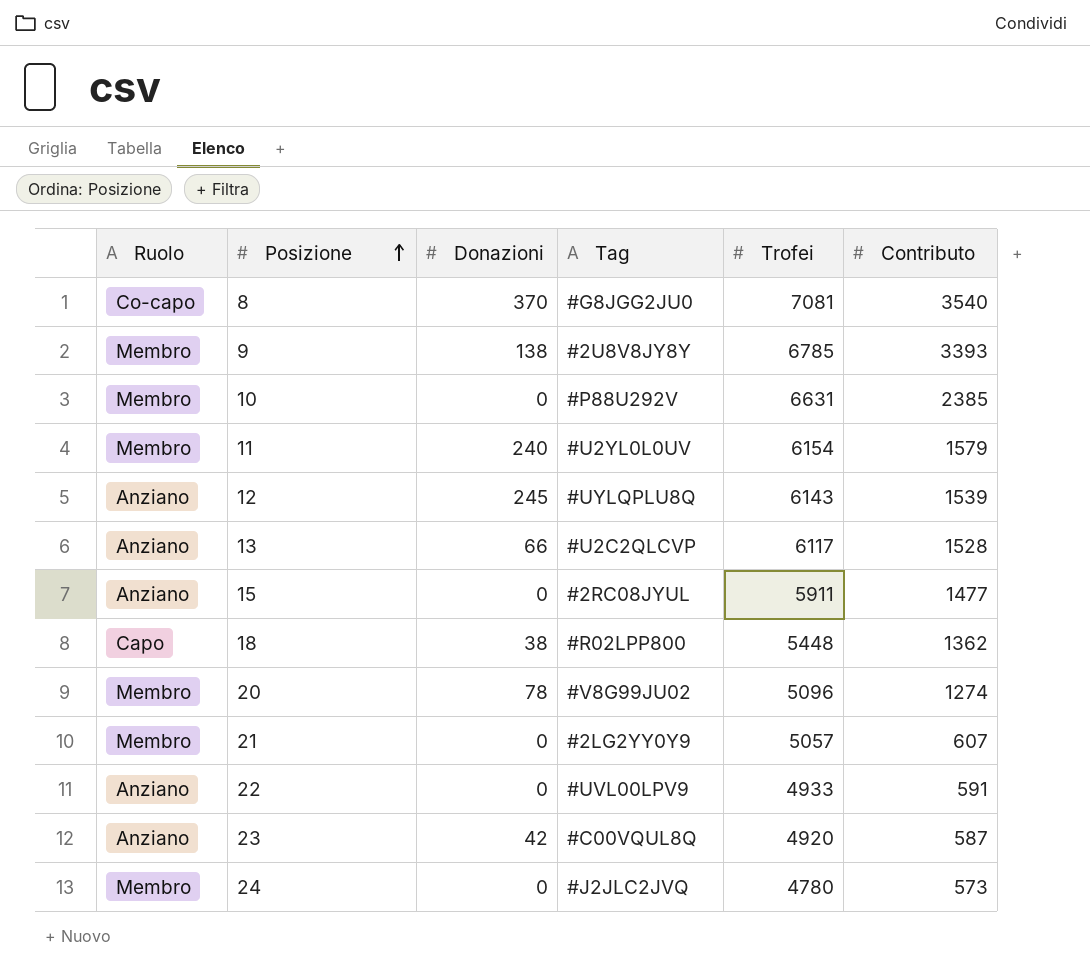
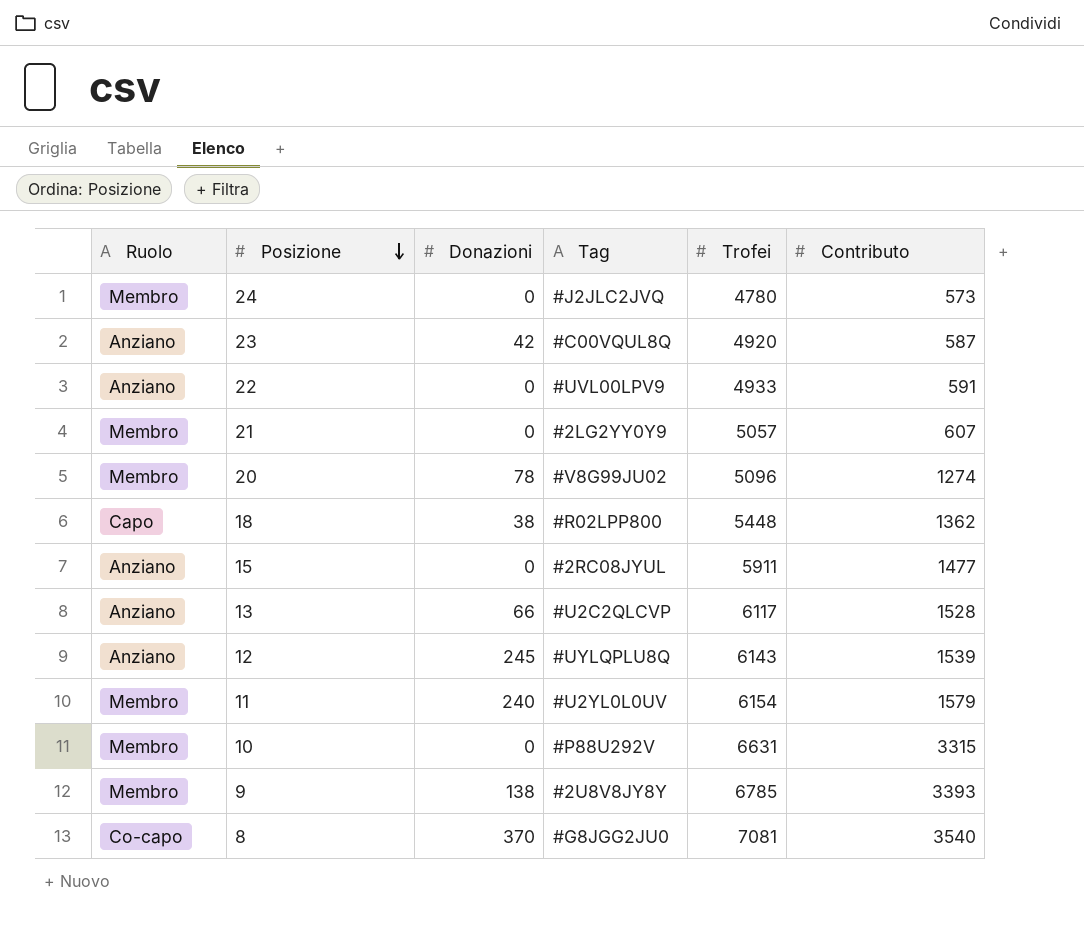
row order: Posizione ascending -> Posizione descending
10 | Contributo: 2385 -> 3315

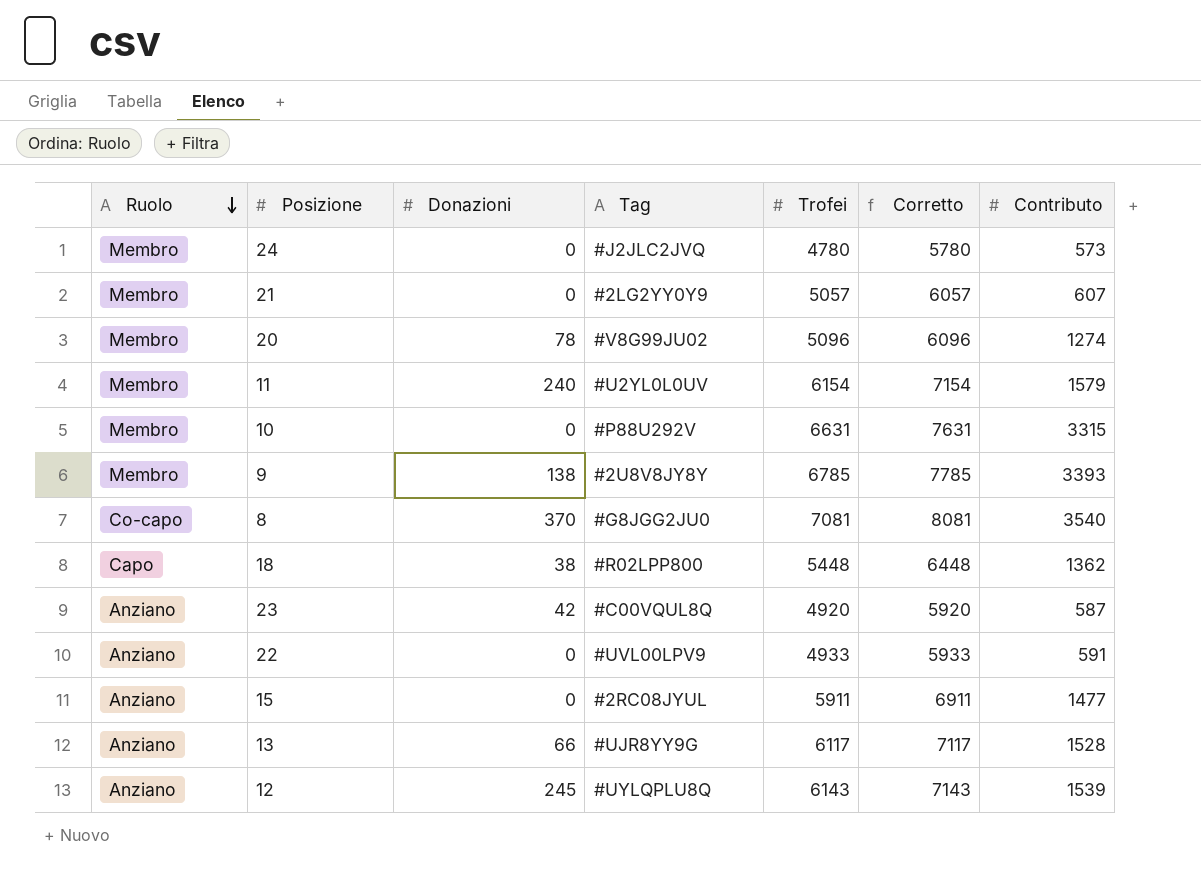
row order: Posizione descending -> Ruolo descending
column Corretto | formula: none -> [Trofei] + 1000
13 | Tag: #U2C2QLCVP -> #UJR8YY9G

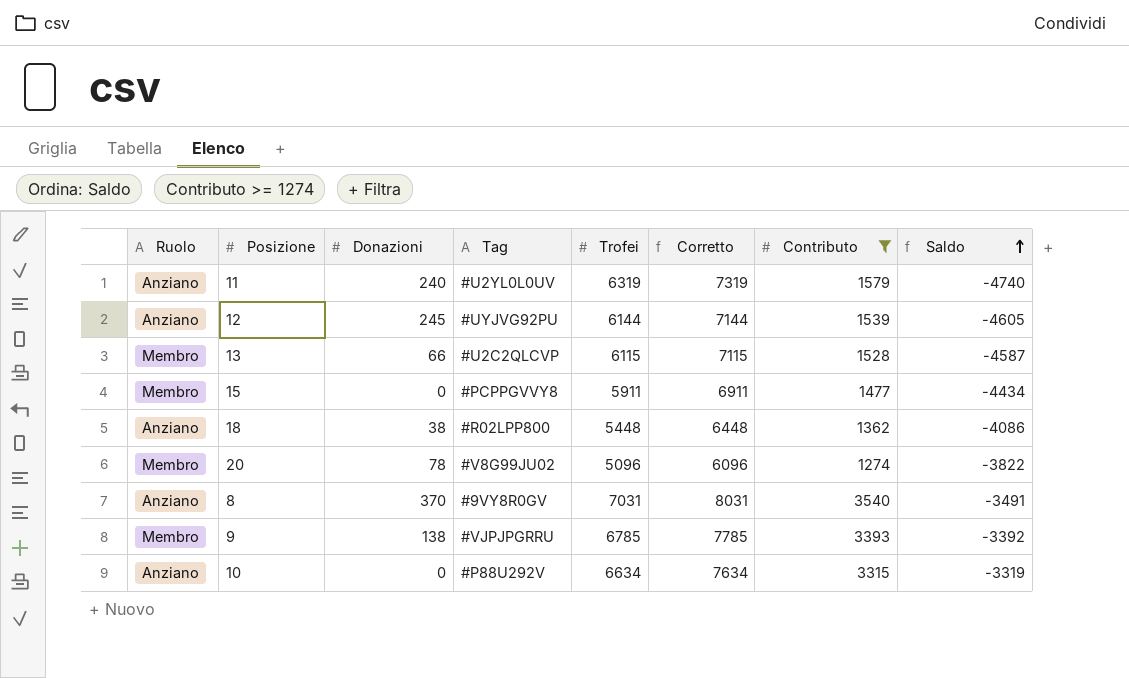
filter: none -> Contributo >= 1274
row order: Ruolo descending -> Saldo ascending
column Saldo | formula: none -> [Contributo] - [Trofei]
11 | Ruolo: Membro -> Anziano
11 | Trofei: 6154 -> 6319
11 | Corretto: 7154 -> 7319
12 | Tag: #UYLQPLU8Q -> #UYJVG92PU
12 | Trofei: 6143 -> 6144
12 | Corretto: 7143 -> 7144
13 | Ruolo: Anziano -> Membro
13 | Tag: #UJR8YY9G -> #U2C2QLCVP
13 | Trofei: 6117 -> 6115
13 | Corretto: 7117 -> 7115
15 | Ruolo: Anziano -> Membro
15 | Tag: #2RC08JYUL -> #PCPPGVVY8
18 | Ruolo: Capo -> Anziano
8 | Ruolo: Co-capo -> Anziano
8 | Tag: #G8JGG2JU0 -> #9VY8R0GV
8 | Trofei: 7081 -> 7031
8 | Corretto: 8081 -> 8031
9 | Tag: #2U8V8JY8Y -> #VJPJPGRRU
10 | Ruolo: Membro -> Anziano
10 | Trofei: 6631 -> 6634
10 | Corretto: 7631 -> 7634

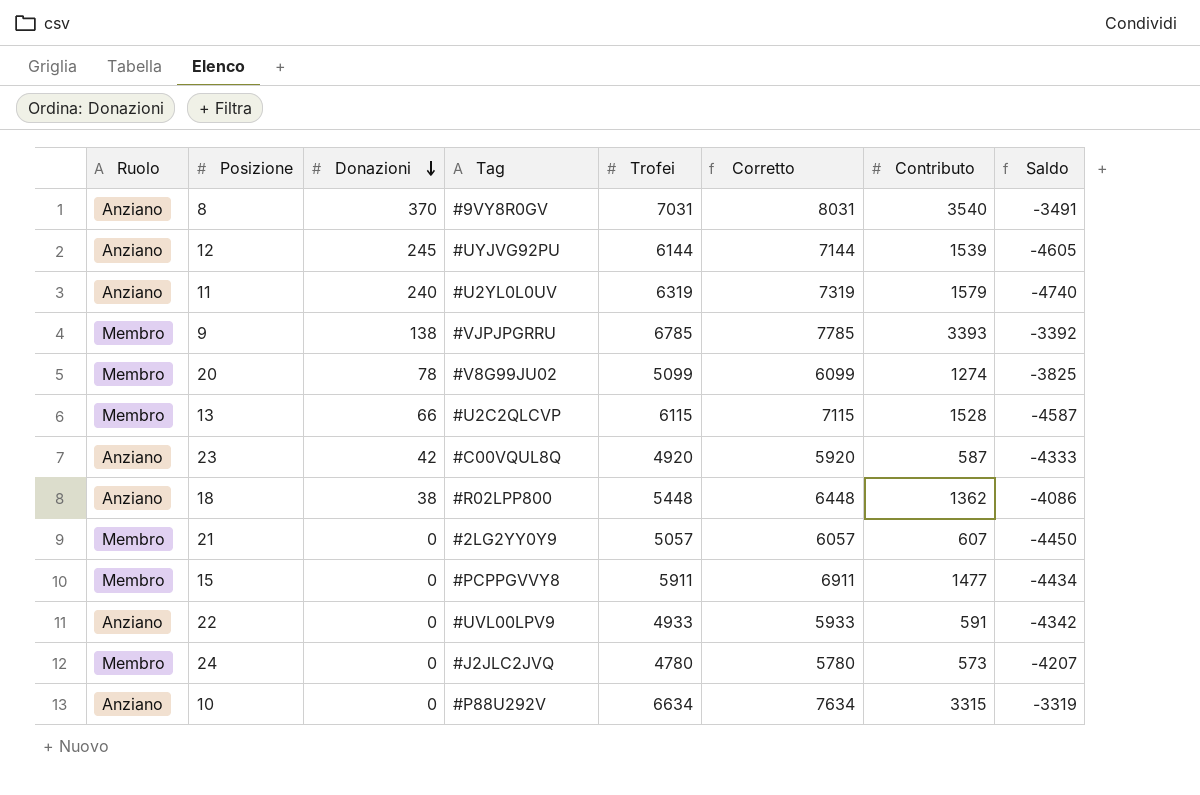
filter: Contributo >= 1274 -> none
row order: Saldo ascending -> Donazioni descending
20 | Trofei: 5096 -> 5099
20 | Corretto: 6096 -> 6099
20 | Saldo: -3822 -> -3825

